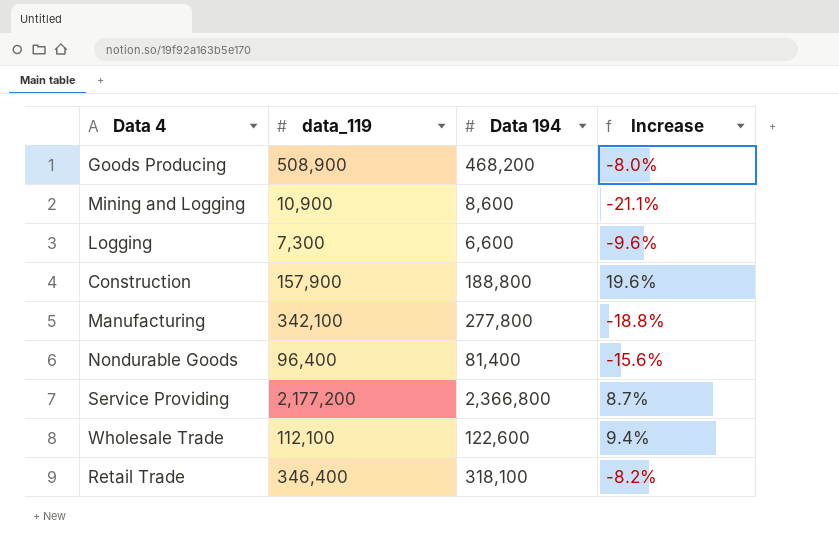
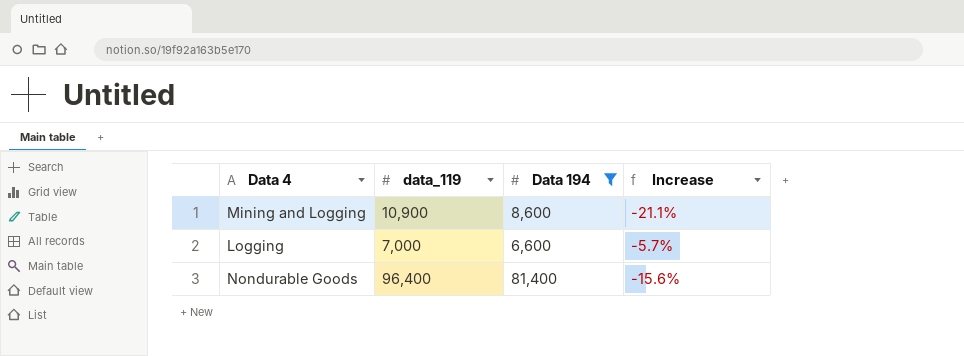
filter: none -> Data 194 <= 81,400
Logging | data_119: 7,300 -> 7,000
Logging | Increase: -9.6% -> -5.7%

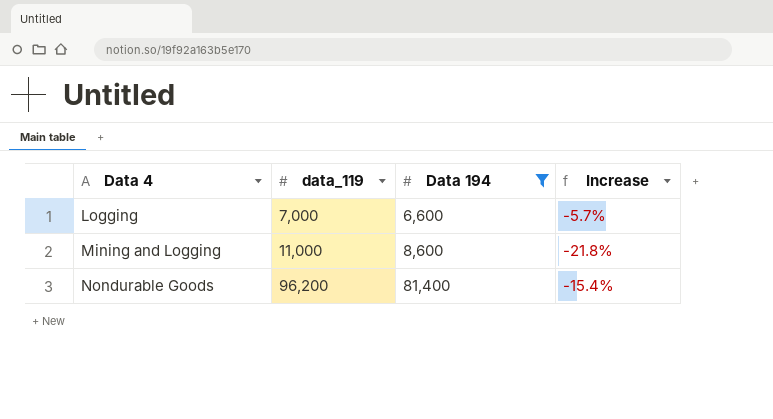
row order: none -> Data 4 ascending
Mining and Logging | data_119: 10,900 -> 11,000
Mining and Logging | Increase: -21.1% -> -21.8%
Nondurable Goods | data_119: 96,400 -> 96,200
Nondurable Goods | Increase: -15.6% -> -15.4%

